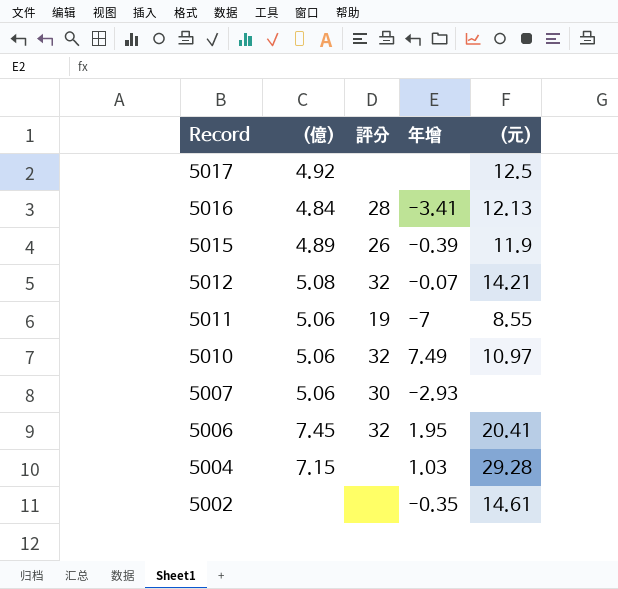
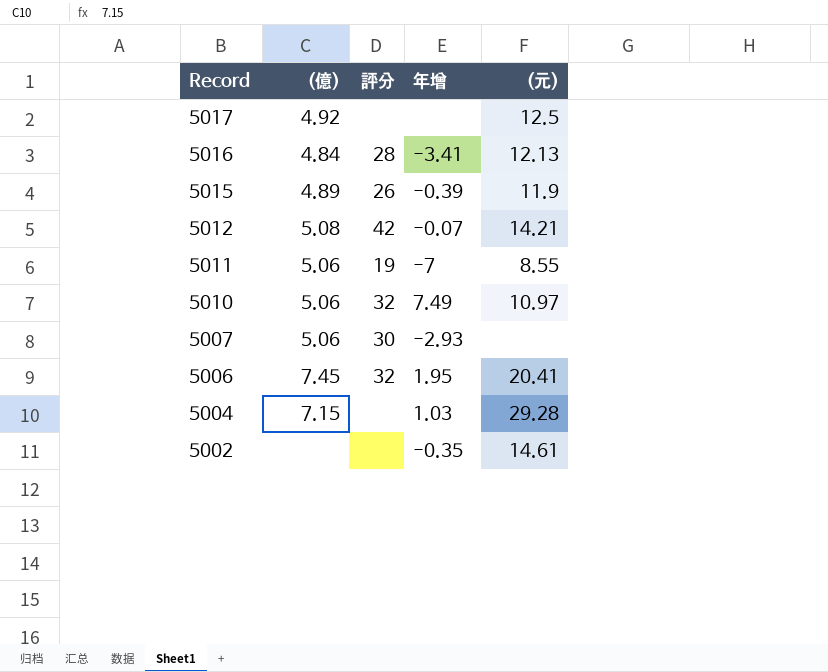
5012 | 評分: 32 -> 42

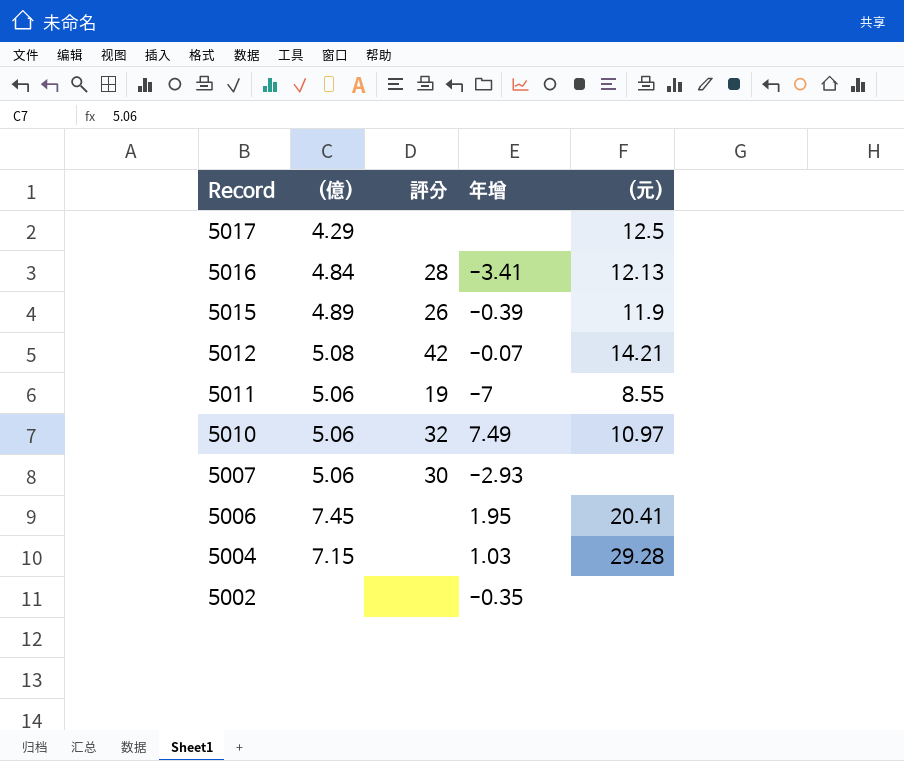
5017 | (億): 4.92 -> 4.29
5006 | 評分: 32 -> none
5002 | (元): 14.61 -> none

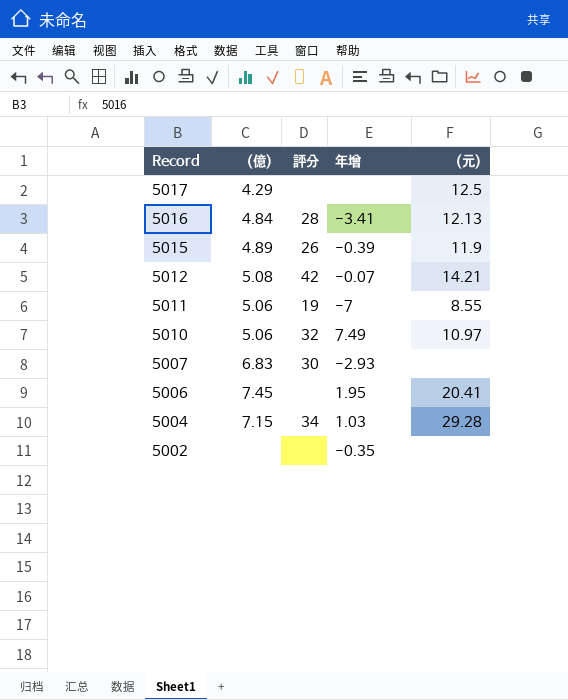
5007 | (億): 5.06 -> 6.83
5004 | 評分: none -> 34

